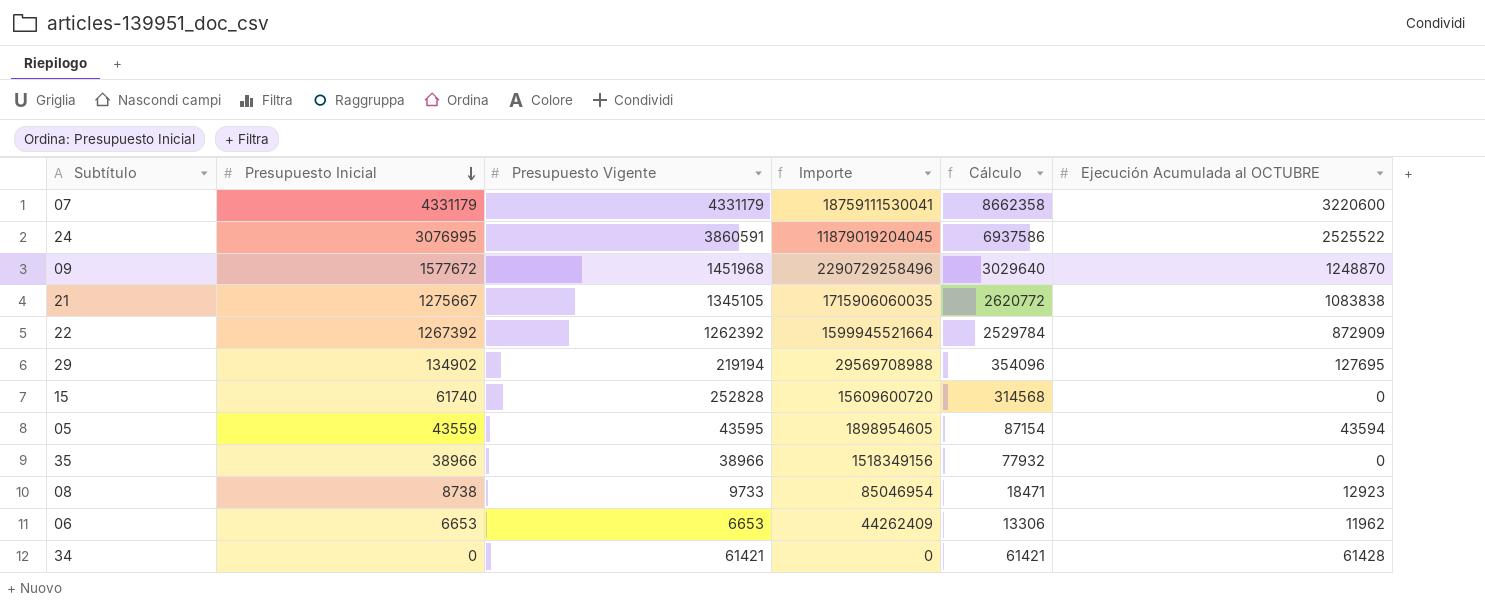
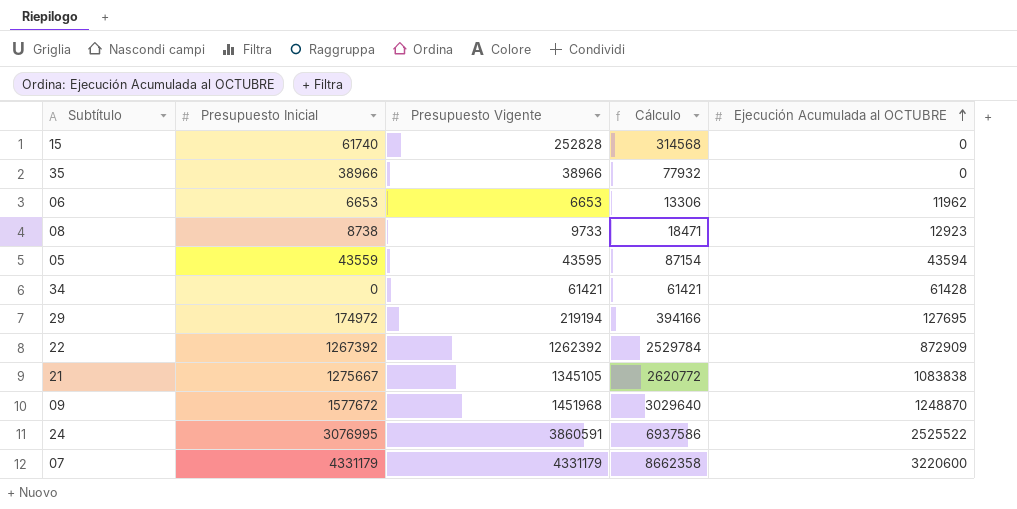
row order: Presupuesto Inicial descending -> Ejecución Acumulada al OCTUBRE ascending
column Importe | formula: [Presupuesto Inicial] * [Presupuesto Vigente] -> none
29 | Presupuesto Inicial: 134902 -> 174972
29 | Cálculo: 354096 -> 394166

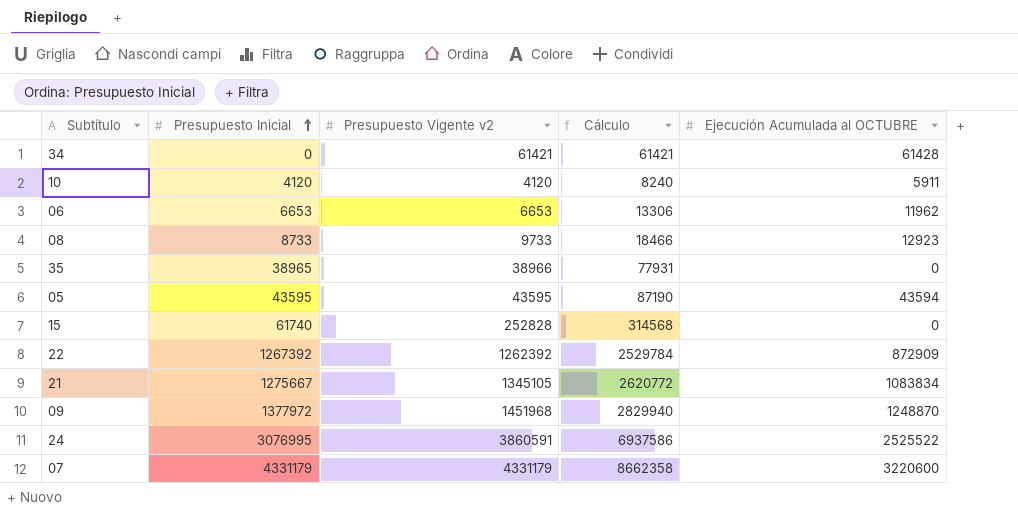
row order: Ejecución Acumulada al OCTUBRE ascending -> Presupuesto Inicial ascending
column name: Presupuesto Vigente -> Presupuesto Vigente v2
row 29: 174972 | 219194 | 394166 | 127695 -> none
row 10: none -> 4120 | 4120 | 8240 | 5911
08 | Presupuesto Inicial: 8738 -> 8733
08 | Cálculo: 18471 -> 18466
35 | Presupuesto Inicial: 38966 -> 38965
35 | Cálculo: 77932 -> 77931
05 | Presupuesto Inicial: 43559 -> 43595
05 | Cálculo: 87154 -> 87190
21 | Ejecución Acumulada al OCTUBRE: 1083838 -> 1083834
09 | Presupuesto Inicial: 1577672 -> 1377972
09 | Cálculo: 3029640 -> 2829940

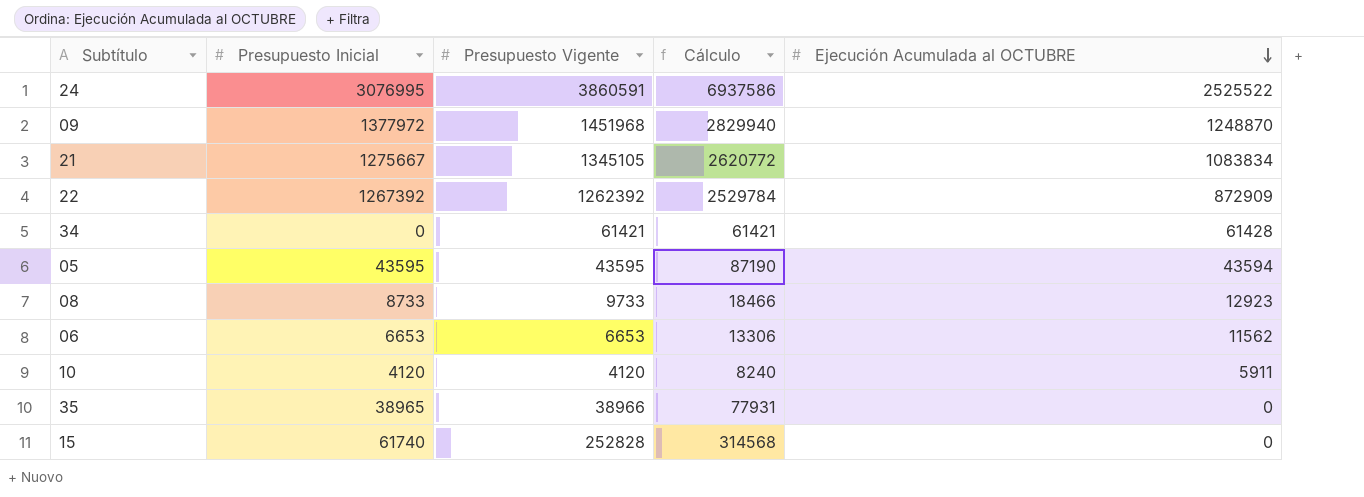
row order: Presupuesto Inicial ascending -> Ejecución Acumulada al OCTUBRE descending
column name: Presupuesto Vigente v2 -> Presupuesto Vigente
row 07: 4331179 | 4331179 | 8662358 | 3220600 -> none
06 | Ejecución Acumulada al OCTUBRE: 11962 -> 11562

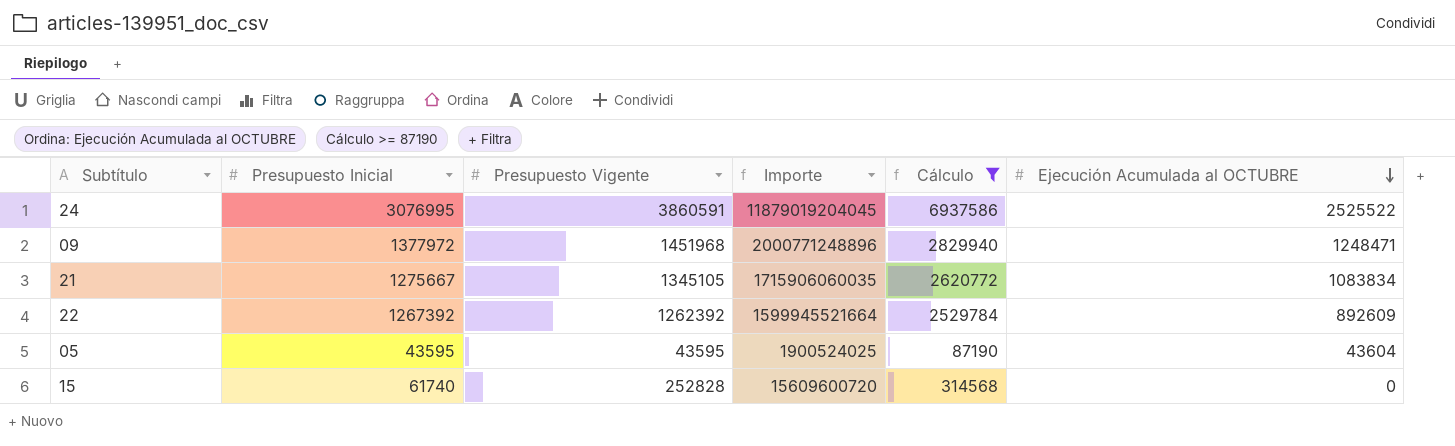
filter: none -> Cálculo >= 87190
column Importe | formula: none -> [Presupuesto Inicial] * [Presupuesto Vigente]
09 | Ejecución Acumulada al OCTUBRE: 1248870 -> 1248471
22 | Ejecución Acumulada al OCTUBRE: 872909 -> 892609
05 | Ejecución Acumulada al OCTUBRE: 43594 -> 43604

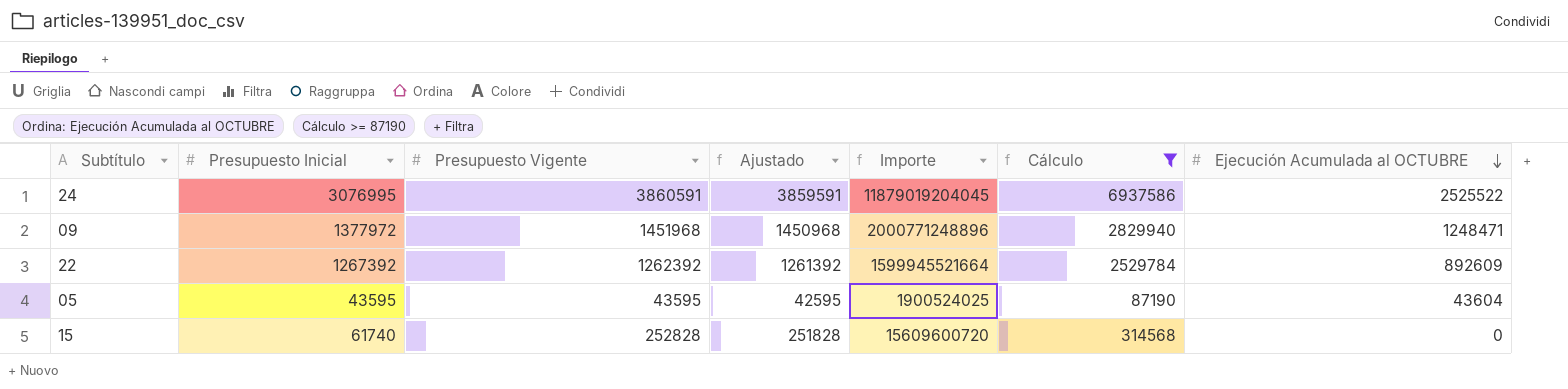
column Ajustado | formula: none -> [Presupuesto Vigente] - 1000
row 21: 1275667 | 1345105 | 1715906060035 | 2620772 | 1083834 -> none

